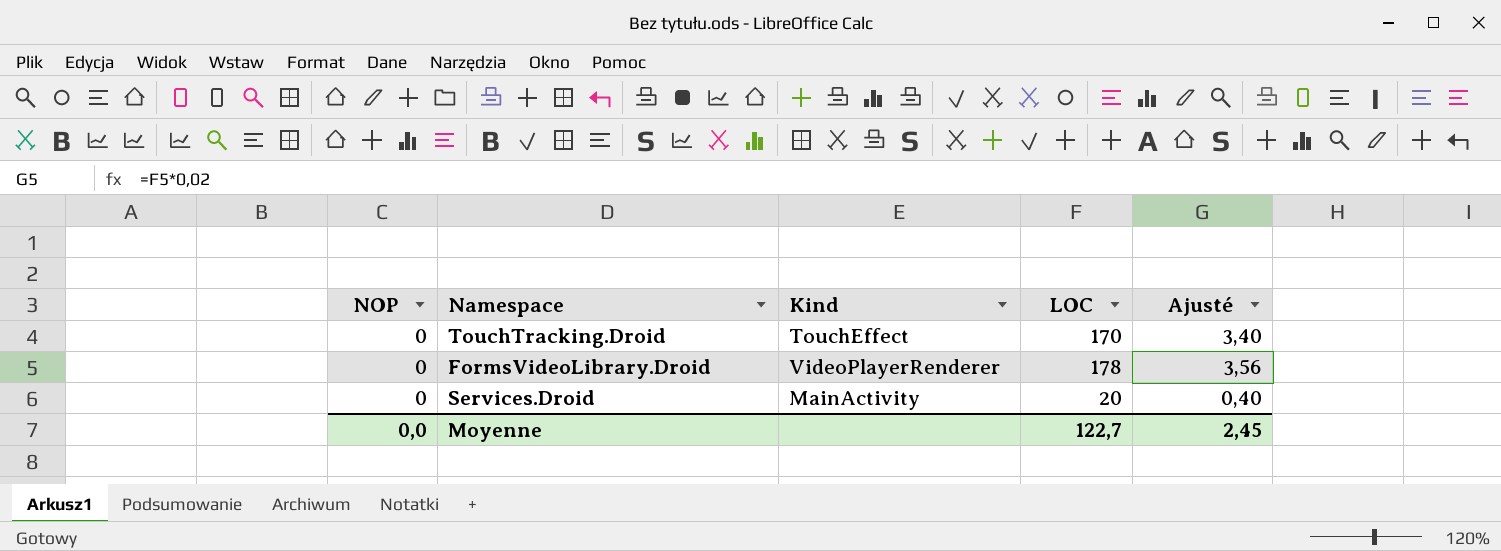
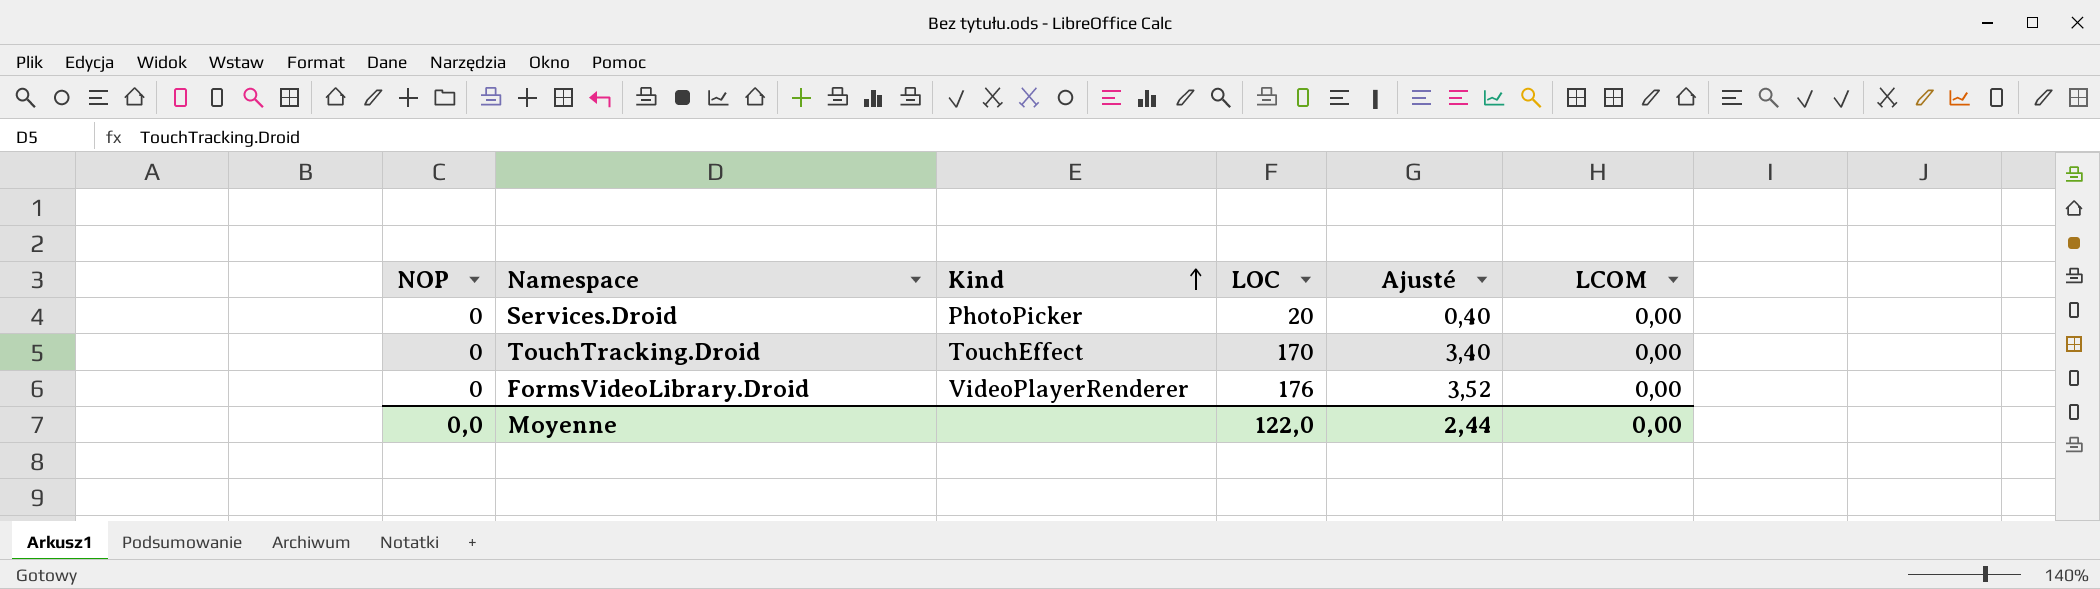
row order: none -> Kind ascending
column LCOM | position: none -> 6
Services.Droid | Kind: MainActivity -> PhotoPicker
FormsVideoLibrary.Droid | LOC: 178 -> 176
FormsVideoLibrary.Droid | Ajusté: 3,56 -> 3,52
Moyenne | LOC: 122,7 -> 122,0
Moyenne | Ajusté: 2,45 -> 2,44

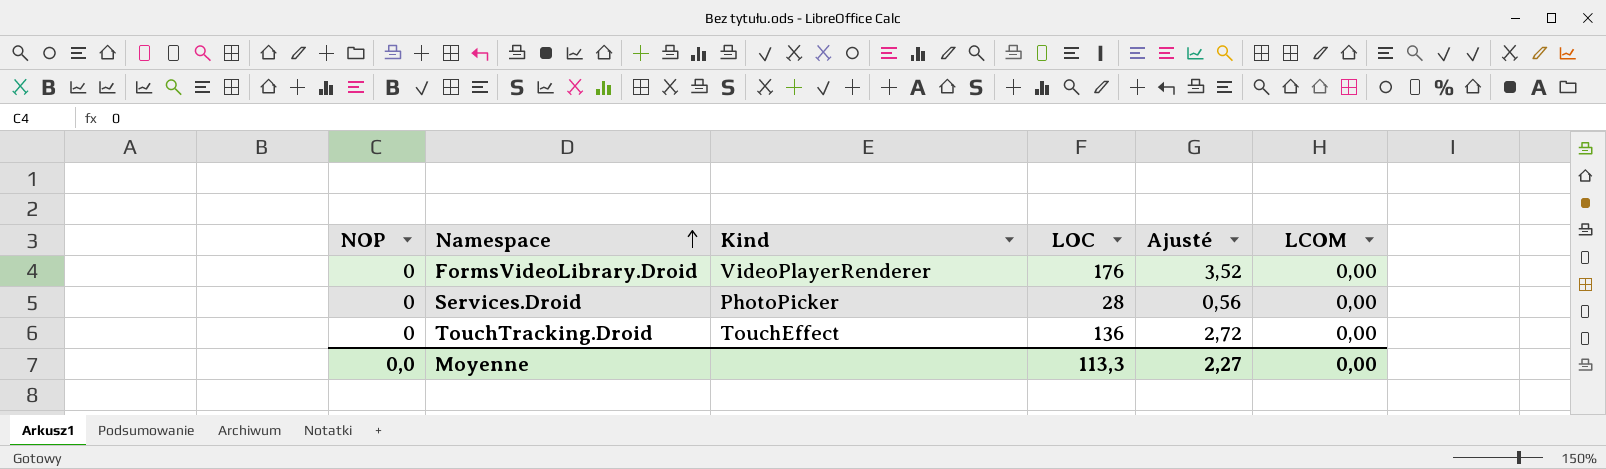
row order: Kind ascending -> Namespace ascending
Services.Droid | LOC: 20 -> 28
Services.Droid | Ajusté: 0,40 -> 0,56
TouchTracking.Droid | LOC: 170 -> 136
TouchTracking.Droid | Ajusté: 3,40 -> 2,72
Moyenne | LOC: 122,0 -> 113,3
Moyenne | Ajusté: 2,44 -> 2,27

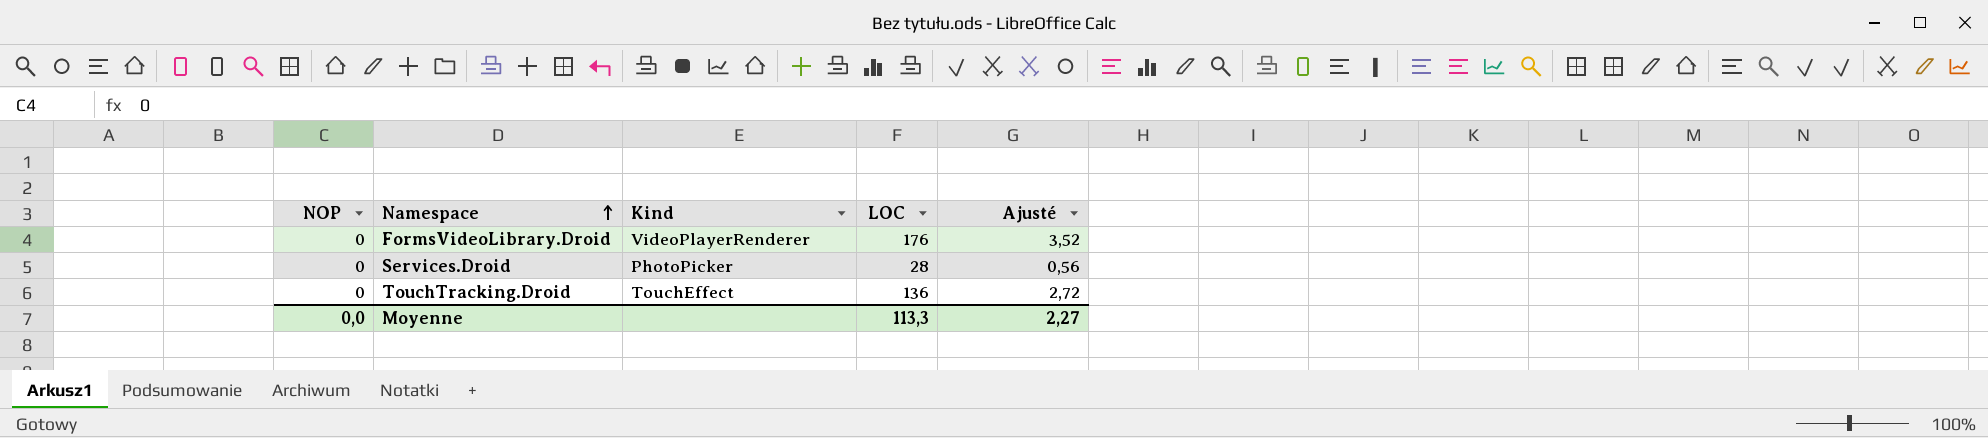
column LCOM | position: 6 -> none

